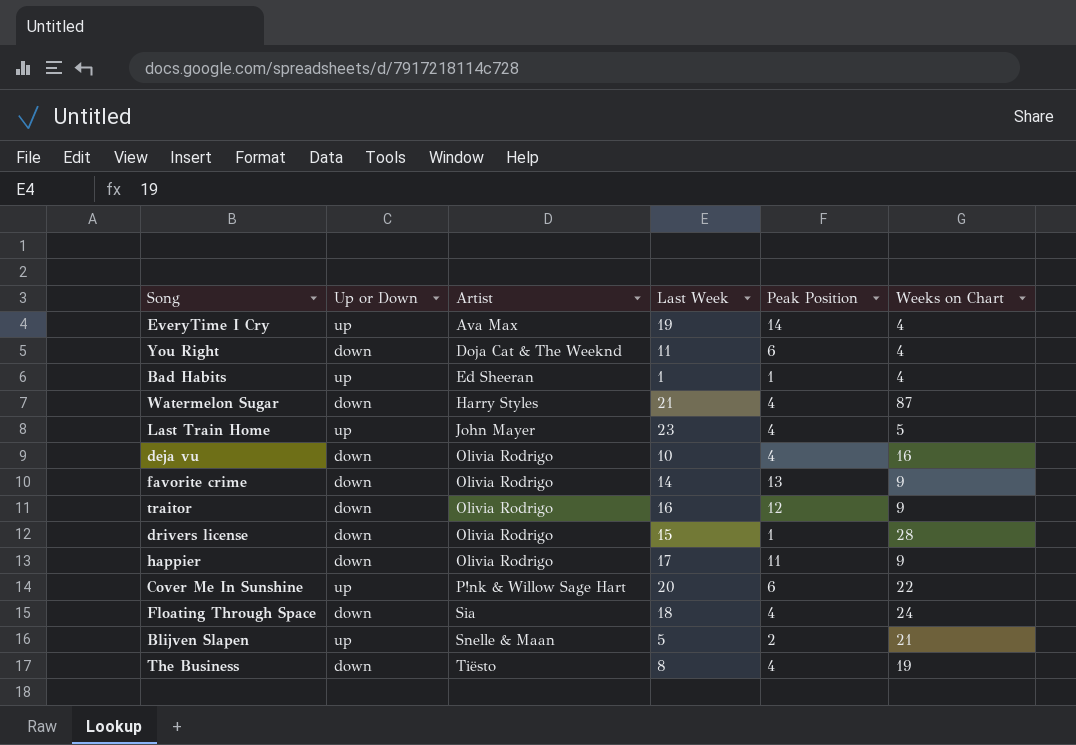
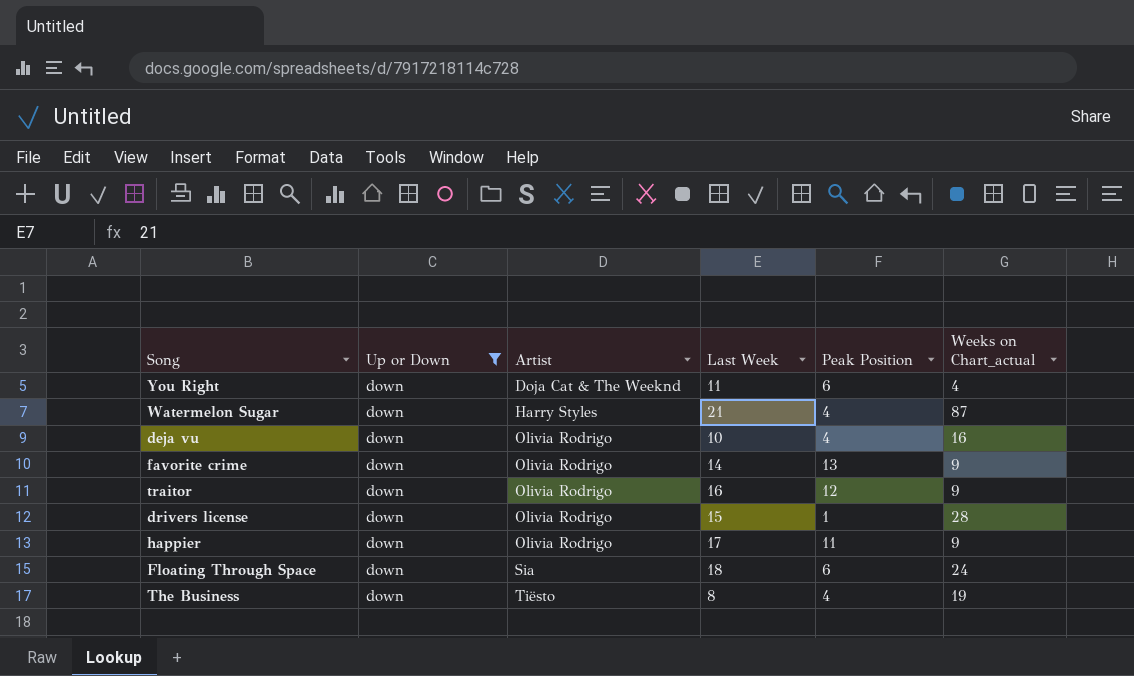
filter: none -> Up or Down = down
column name: Weeks on Chart -> Weeks on Chart_actual
Floating Through Space | Peak Position: 4 -> 6

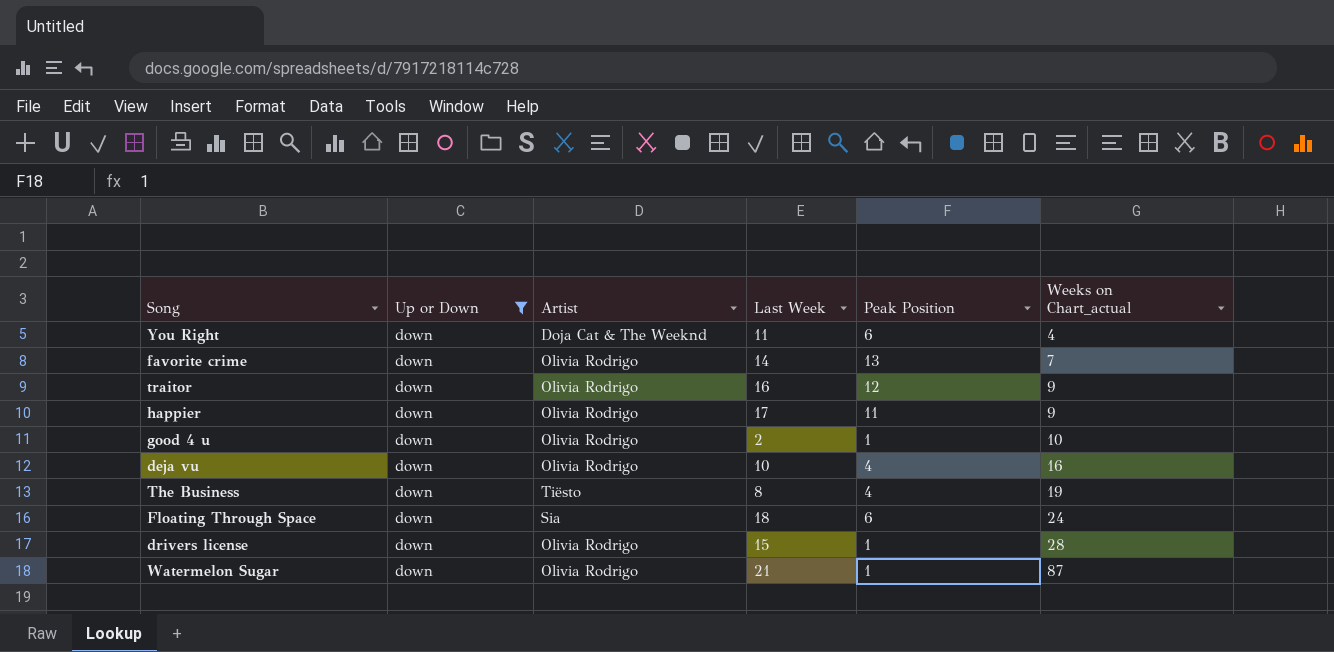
row order: Artist ascending -> Weeks on Chart_actual ascending
favorite crime | Weeks on Chart_actual: 9 -> 7
row good 4 u: none -> down | Olivia Rodrigo | 2 | 1 | 10
Watermelon Sugar | Artist: Harry Styles -> Olivia Rodrigo
Watermelon Sugar | Peak Position: 4 -> 1

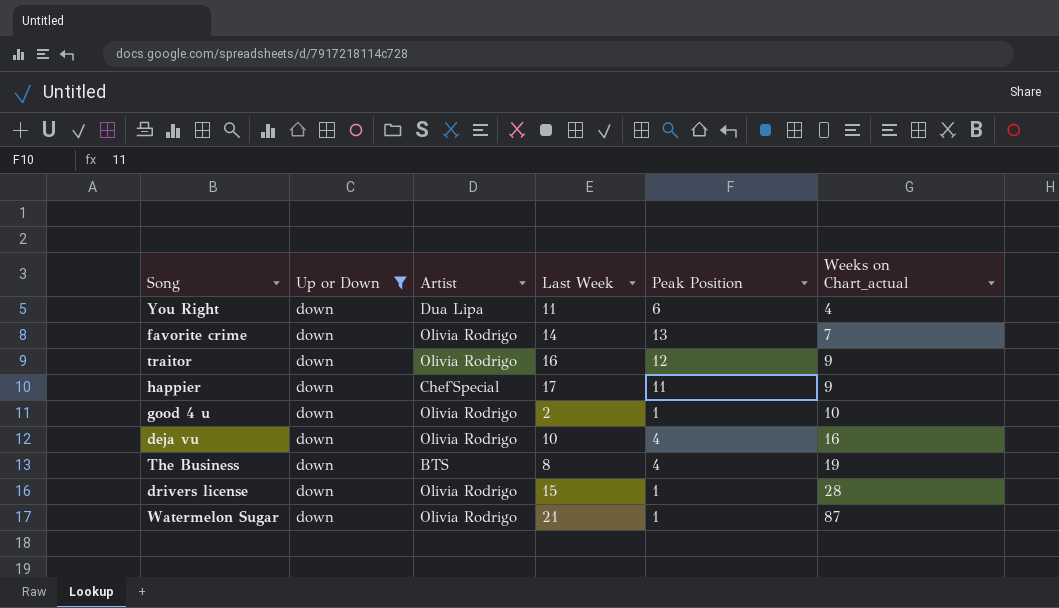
row Floating Through Space: down | Sia | 18 | 6 | 24 -> none
You Right | Artist: Doja Cat & The Weeknd -> Dua Lipa
happier | Artist: Olivia Rodrigo -> Chef'Special
The Business | Artist: Tiësto -> BTS

